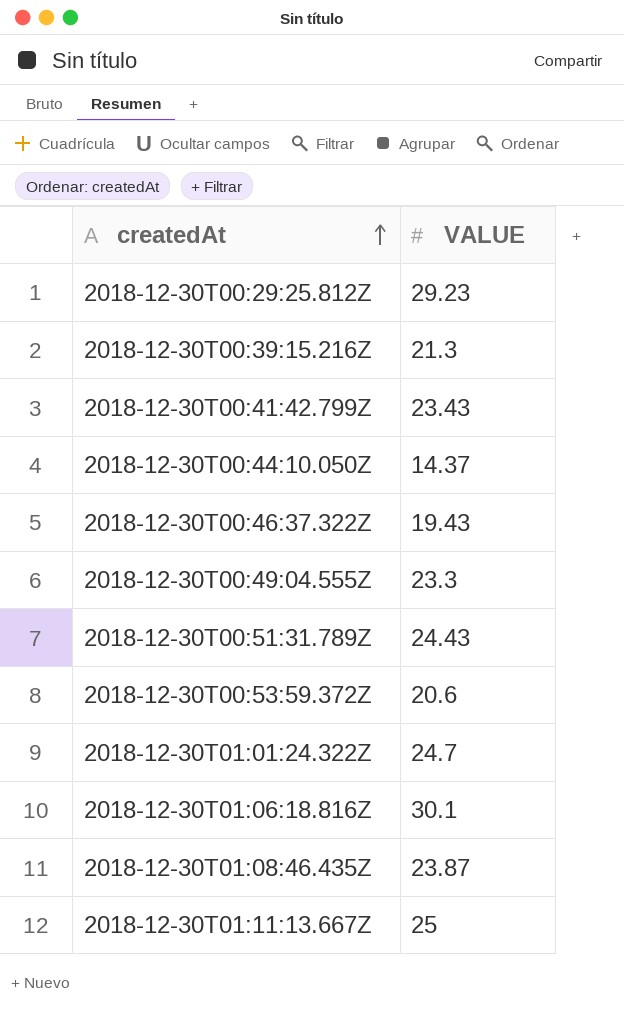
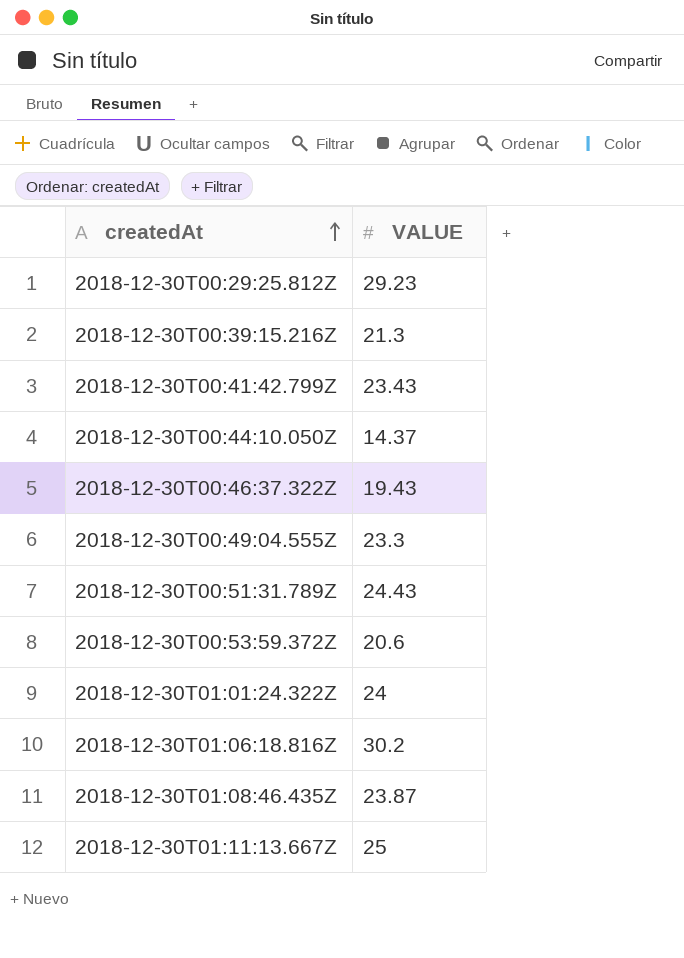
2018-12-30T01:01:24.322Z | VALUE: 24.7 -> 24
2018-12-30T01:06:18.816Z | VALUE: 30.1 -> 30.2

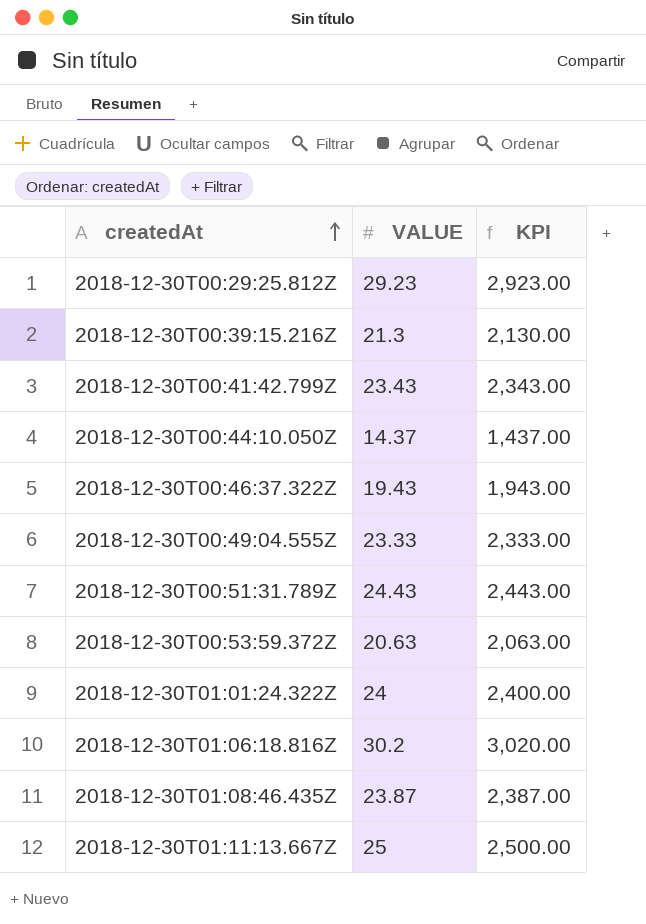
column KPI | formula: none -> [VALUE] * 100
2018-12-30T00:49:04.555Z | VALUE: 23.3 -> 23.33
2018-12-30T00:53:59.372Z | VALUE: 20.6 -> 20.63

